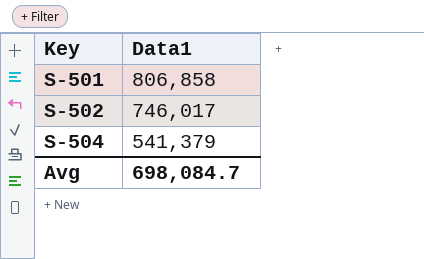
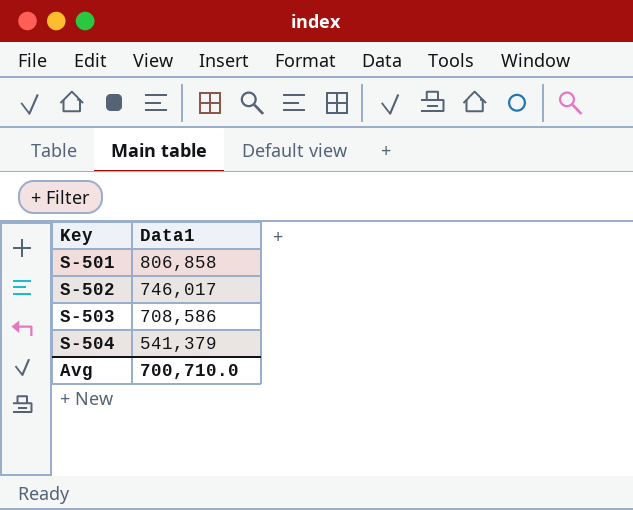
row S-503: none -> 708,586
Avg | Data1: 698,084.7 -> 700,710.0

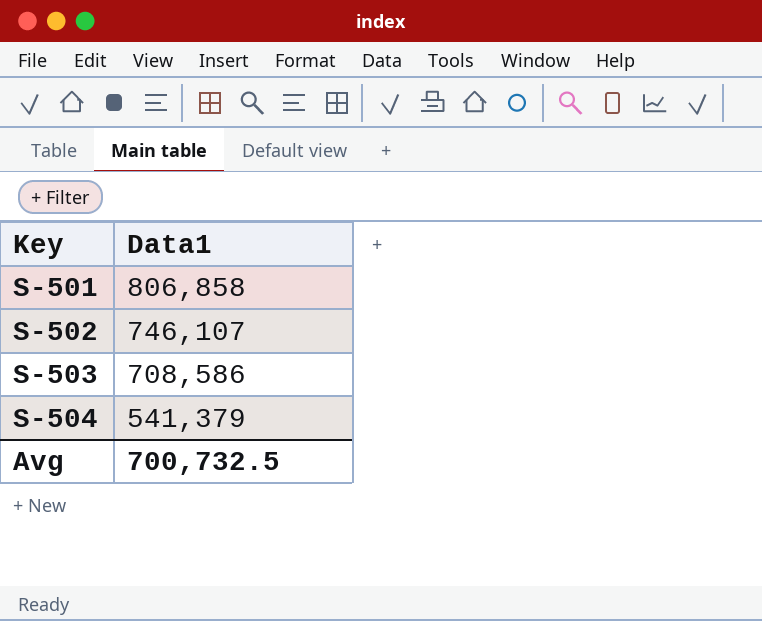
S-502 | Data1: 746,017 -> 746,107
Avg | Data1: 700,710.0 -> 700,732.5

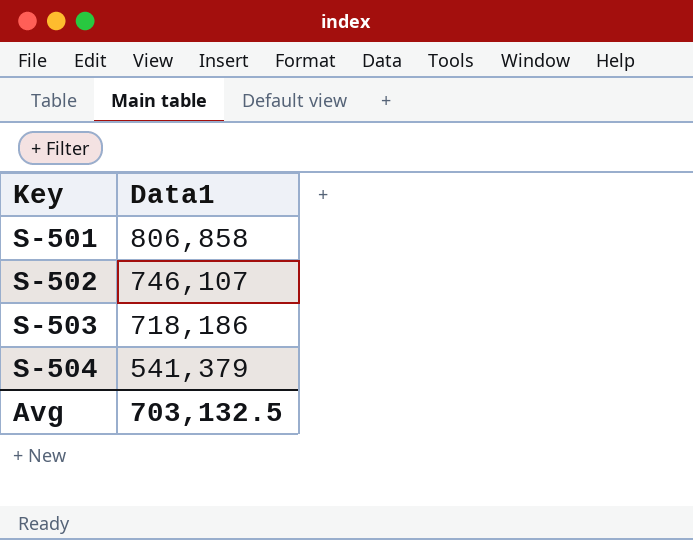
S-503 | Data1: 708,586 -> 718,186
Avg | Data1: 700,732.5 -> 703,132.5

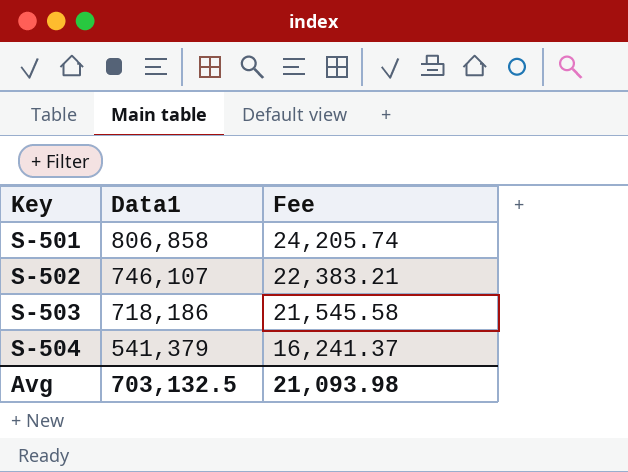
column Fee | formula: none -> [Data1] * 0.03

